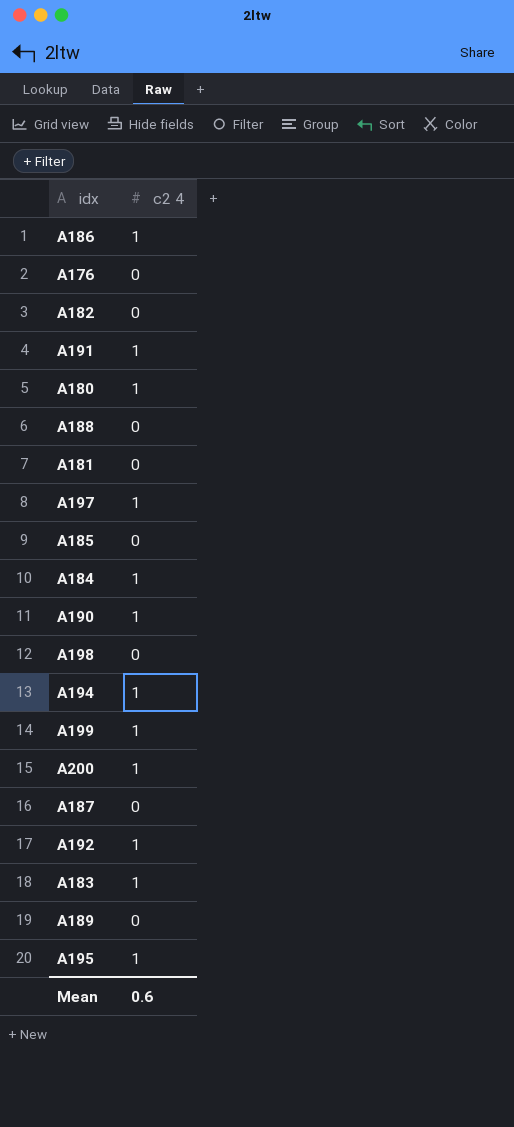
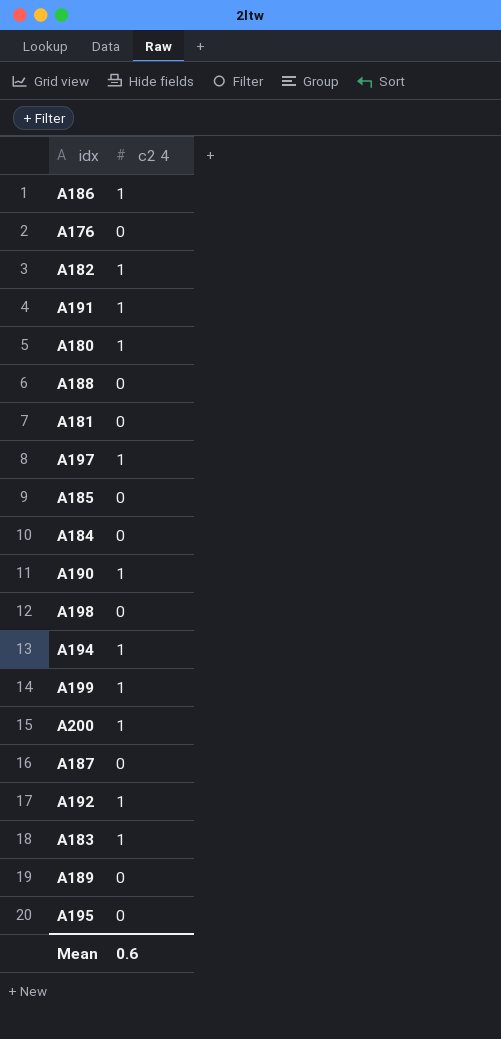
A182 | c2 4: 0 -> 1
A184 | c2 4: 1 -> 0
A195 | c2 4: 1 -> 0

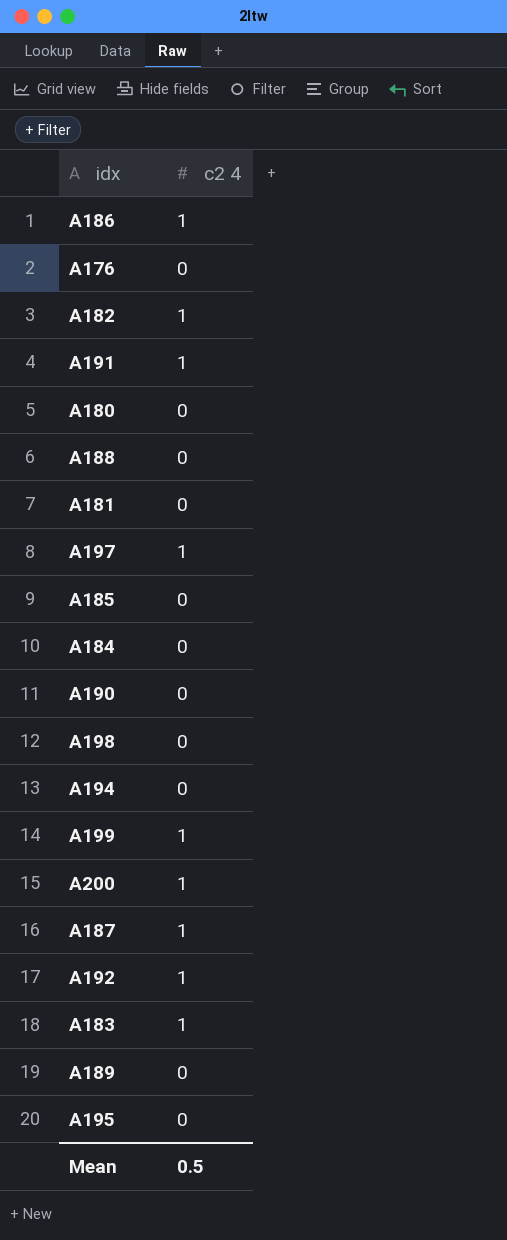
A180 | c2 4: 1 -> 0
A190 | c2 4: 1 -> 0
A194 | c2 4: 1 -> 0
A187 | c2 4: 0 -> 1
Mean | c2 4: 0.6 -> 0.5

